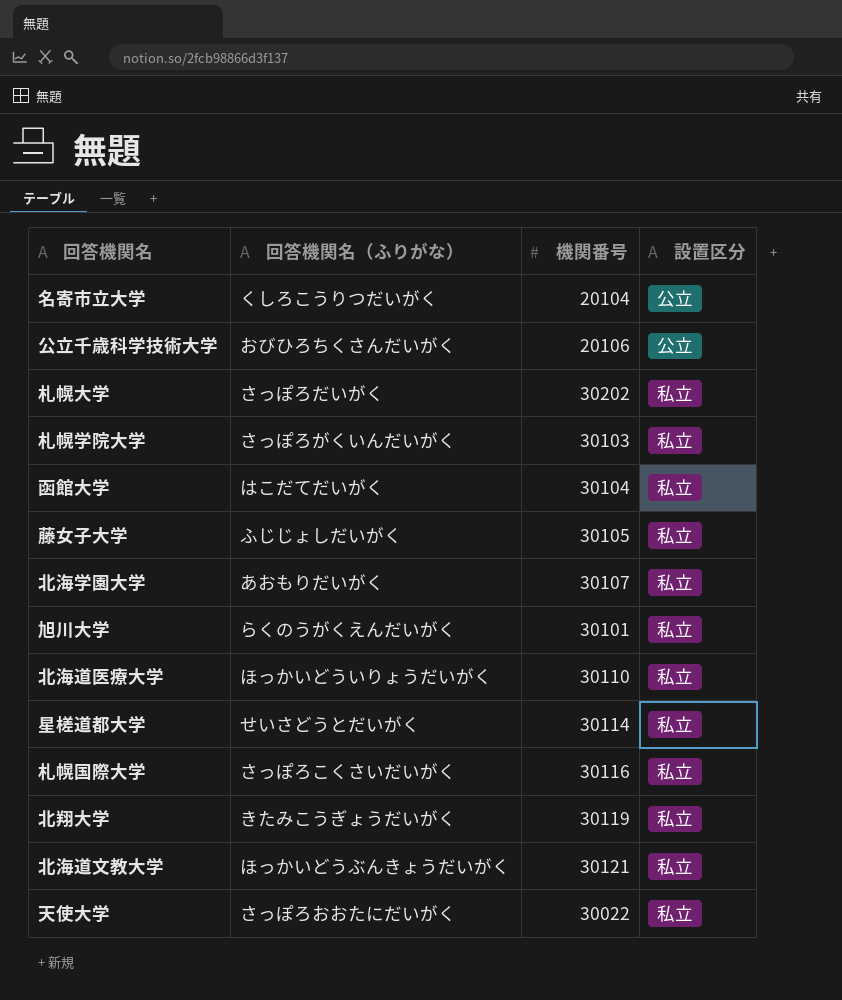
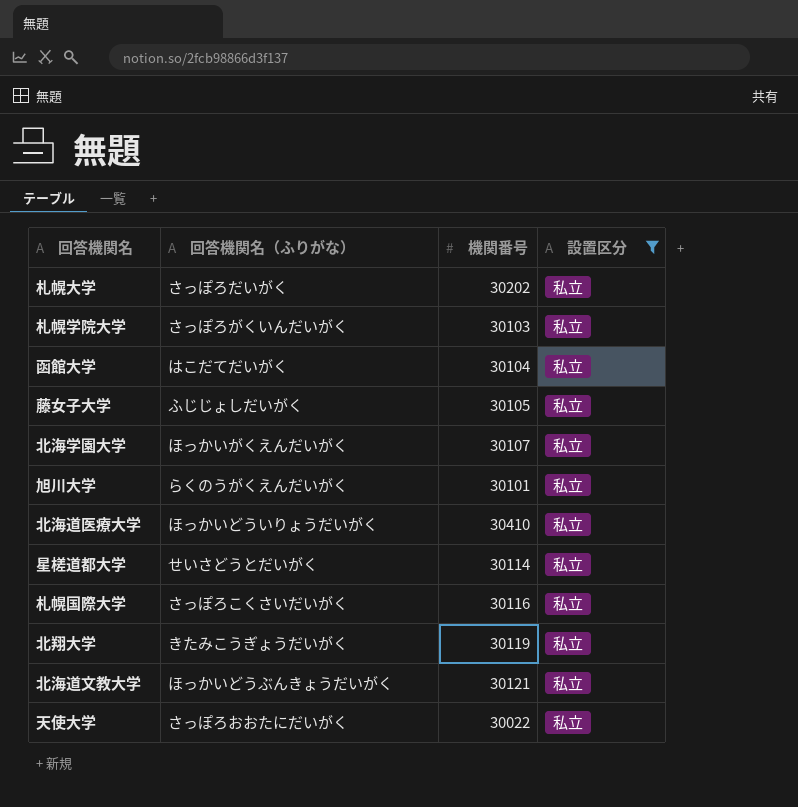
filter: none -> 設置区分 = 私立
北海学園大学 | 回答機関名（ふりがな）: あおもりだいがく -> ほっかいがくえんだいがく
北海道医療大学 | 機関番号: 30110 -> 30410

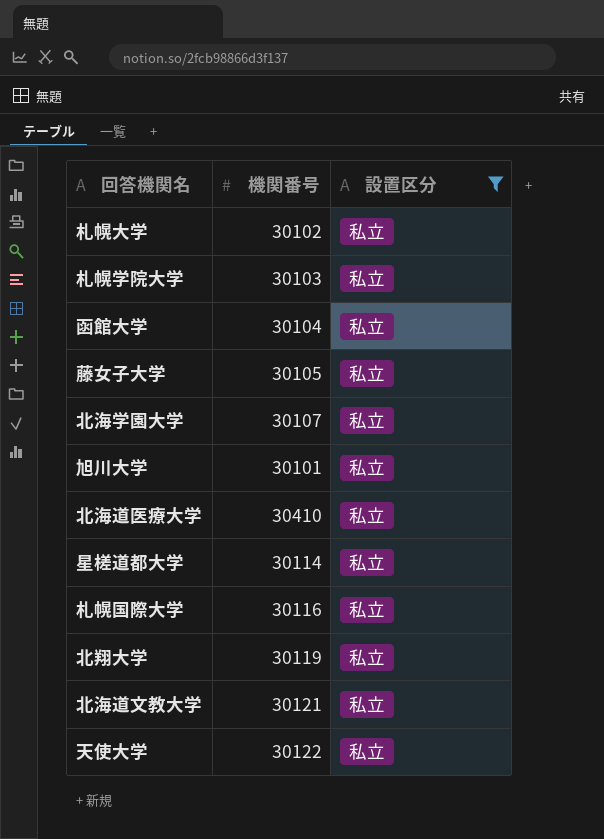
column 回答機関名（ふりがな） | position: 2 -> none
札幌大学 | 機関番号: 30202 -> 30102
天使大学 | 機関番号: 30022 -> 30122

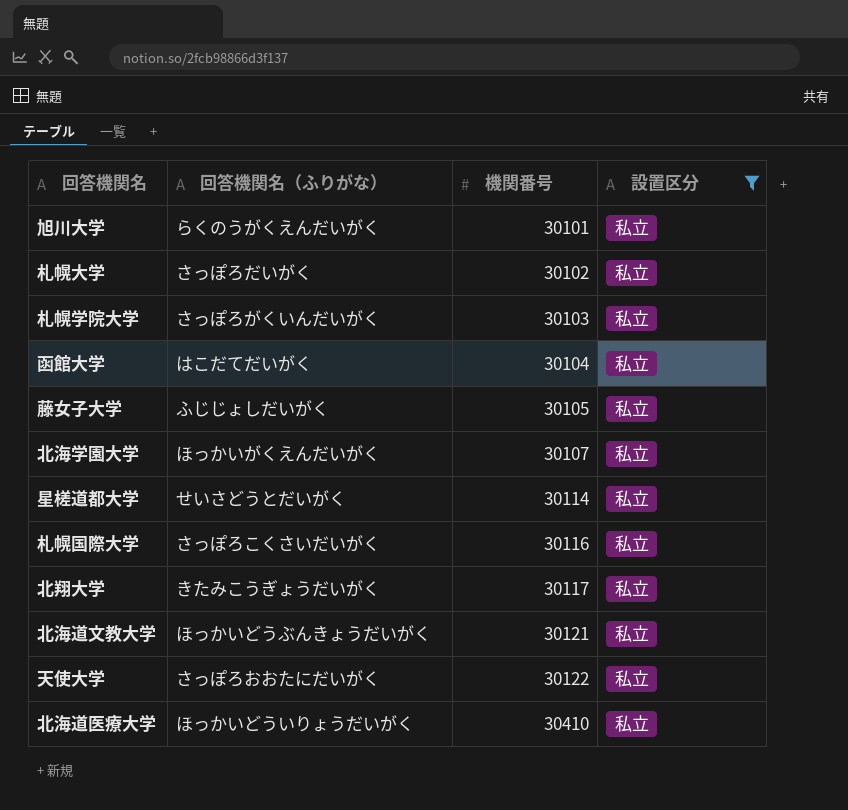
row order: none -> 機関番号 ascending
column 回答機関名（ふりがな） | position: none -> 2
北翔大学 | 機関番号: 30119 -> 30117

